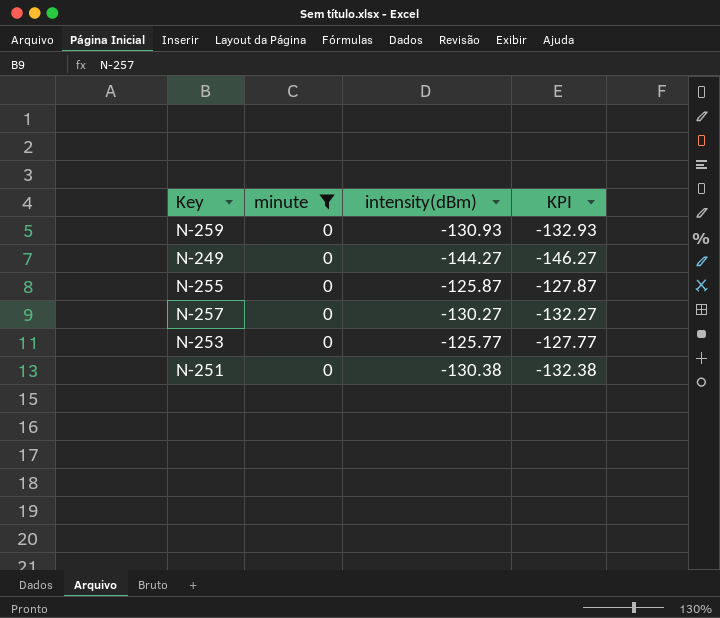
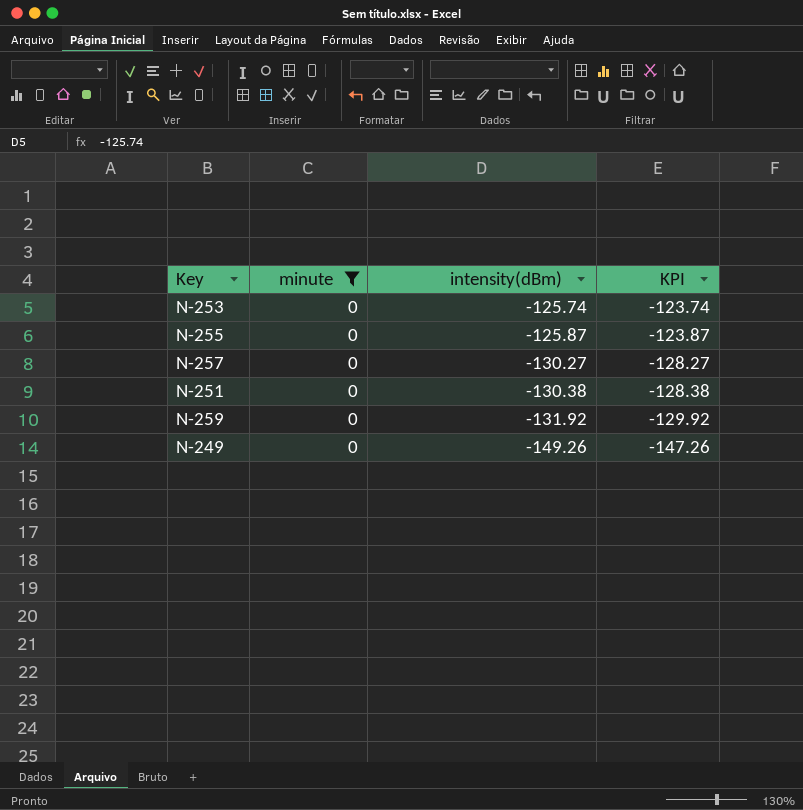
row order: none -> intensity(dBm) descending
column KPI | formula: [intensity(dBm)] - 2 -> [intensity(dBm)] + 2
N-253 | intensity(dBm): -125.77 -> -125.74
N-259 | intensity(dBm): -130.93 -> -131.92
N-249 | intensity(dBm): -144.27 -> -149.26

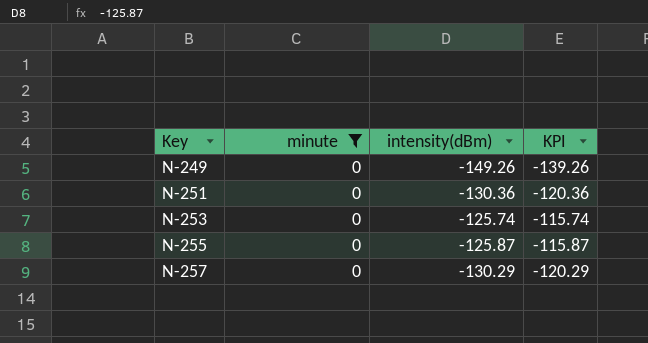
row order: intensity(dBm) descending -> Key ascending
column KPI | formula: [intensity(dBm)] + 2 -> [intensity(dBm)] + 10
row N-259: 0 | -131.92 | -129.92 -> none
N-251 | intensity(dBm): -130.38 -> -130.36
N-257 | intensity(dBm): -130.27 -> -130.29

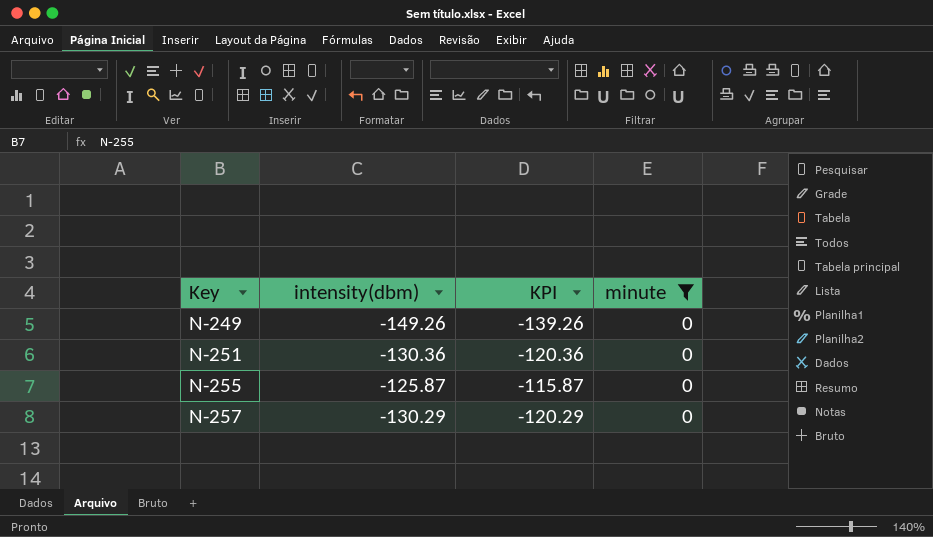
column name: intensity(dBm) -> intensity(dbm)
column minute | position: 2 -> 4
row N-253: 0 | -125.74 | -115.74 -> none

